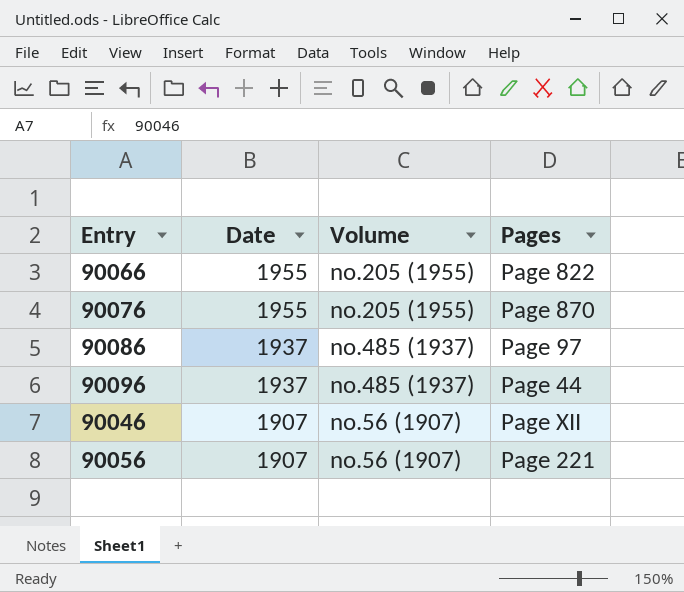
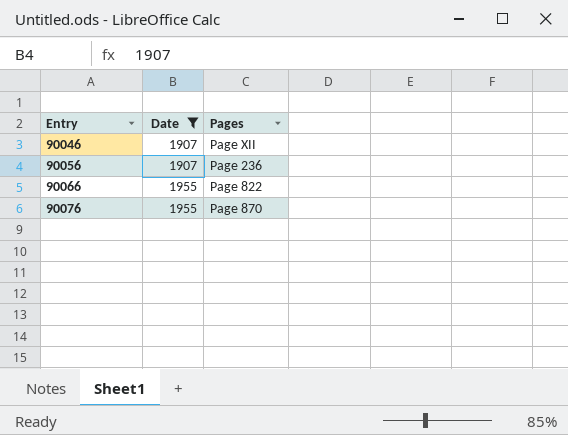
filter: none -> Date != 1937
row order: Date descending -> Entry ascending
column Volume | position: 3 -> none
90056 | Pages: Page 221 -> Page 236

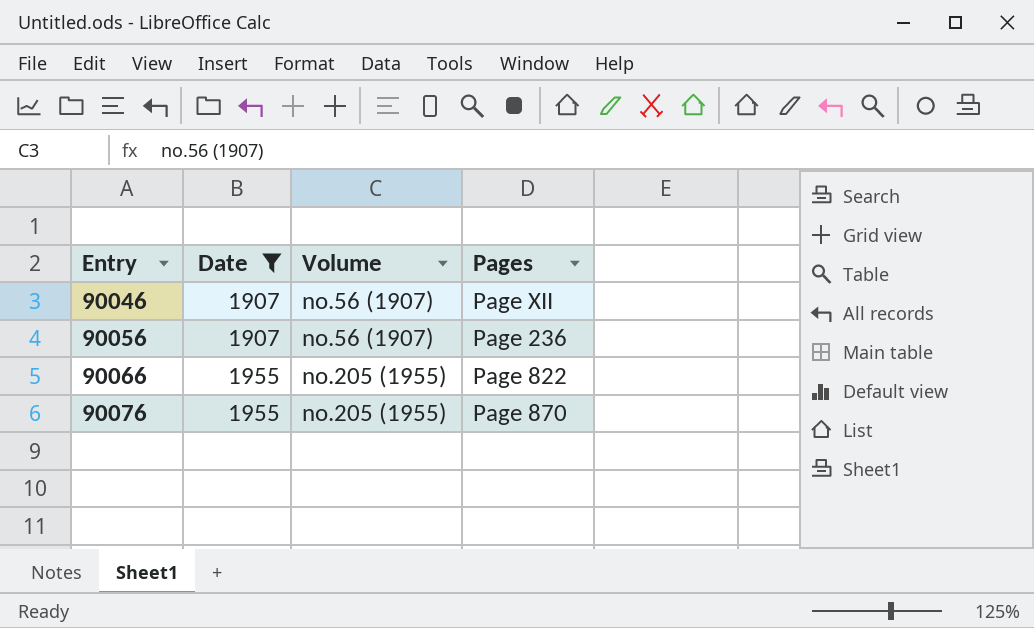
column Volume | position: none -> 3

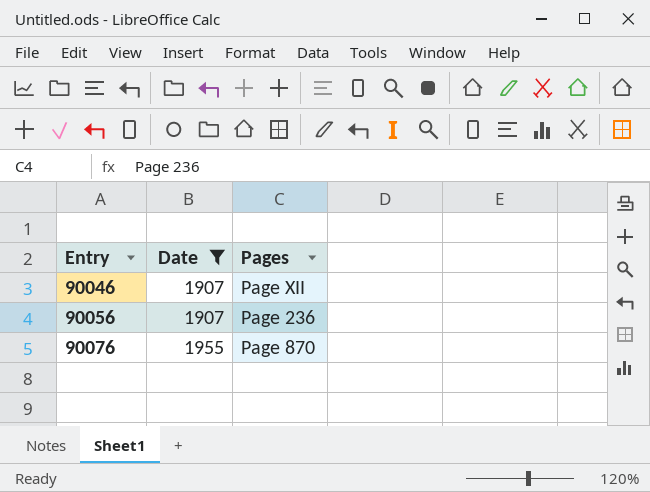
column Volume | position: 3 -> none
row 90066: 1955 | no.205 (1955) | Page 822 -> none

